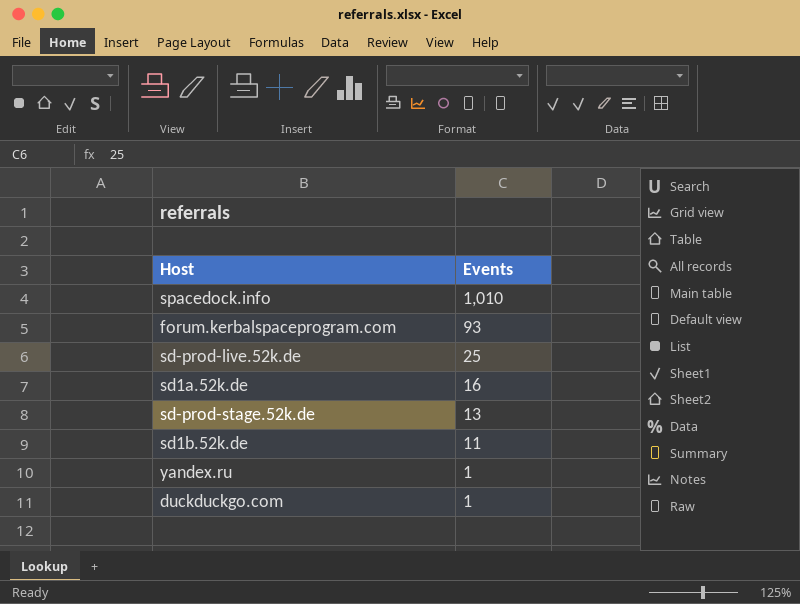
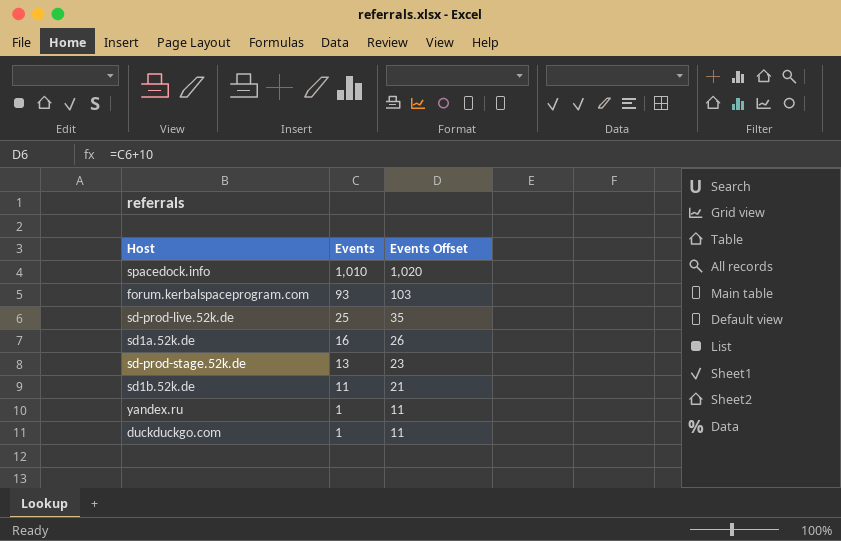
column Events Offset | formula: none -> [Events] + 10

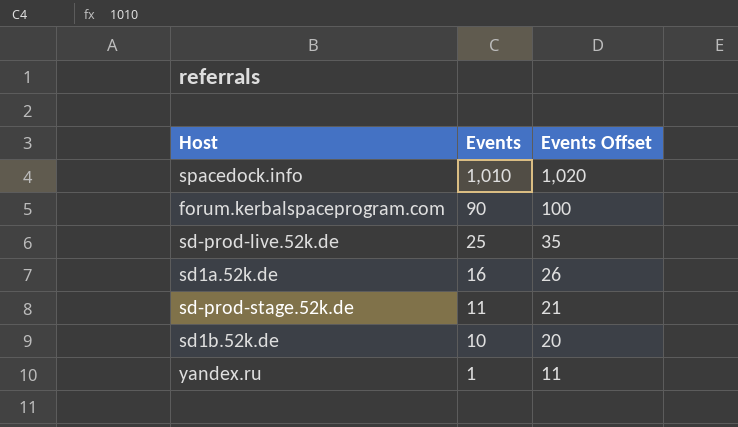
row duckduckgo.com: 1 | 11 -> none
forum.kerbalspaceprogram.com | Events: 93 -> 90
forum.kerbalspaceprogram.com | Events Offset: 103 -> 100
sd-prod-stage.52k.de | Events: 13 -> 11
sd-prod-stage.52k.de | Events Offset: 23 -> 21
sd1b.52k.de | Events: 11 -> 10
sd1b.52k.de | Events Offset: 21 -> 20

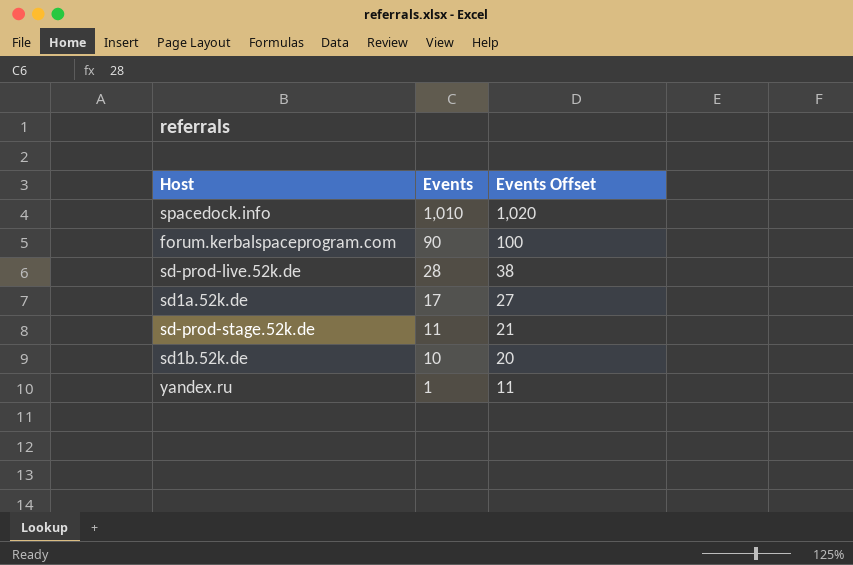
sd-prod-live.52k.de | Events: 25 -> 28
sd-prod-live.52k.de | Events Offset: 35 -> 38
sd1a.52k.de | Events: 16 -> 17
sd1a.52k.de | Events Offset: 26 -> 27

